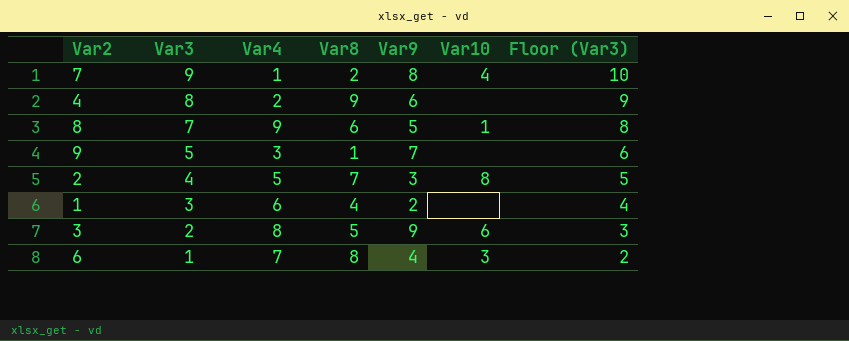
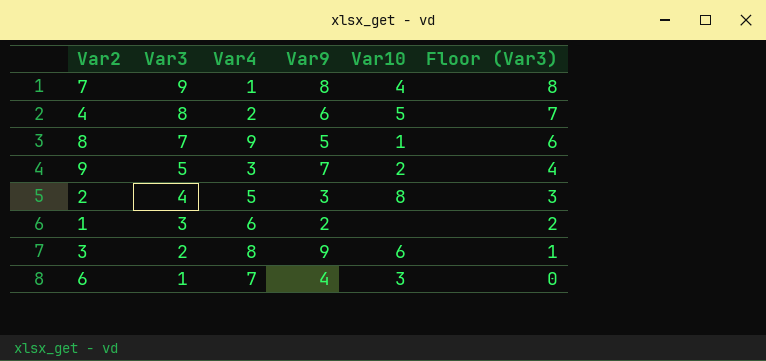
column Var8 | position: 4 -> none
column Floor (Var3) | formula: [Var3] + 1 -> [Var3] - 1
4 | Var10: none -> 5
9 | Var10: none -> 2

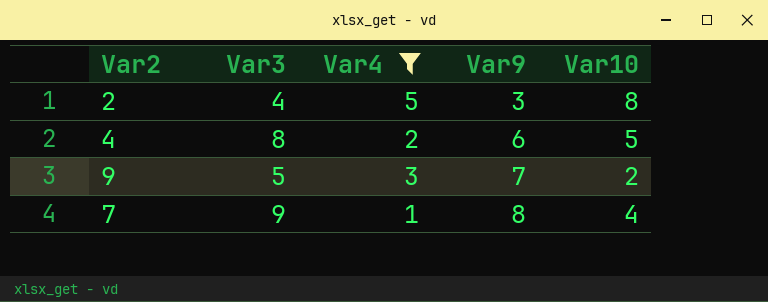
filter: none -> Var4 <= 5
row order: Var3 descending -> Var9 ascending
column Floor (Var3) | formula: [Var3] - 1 -> none

